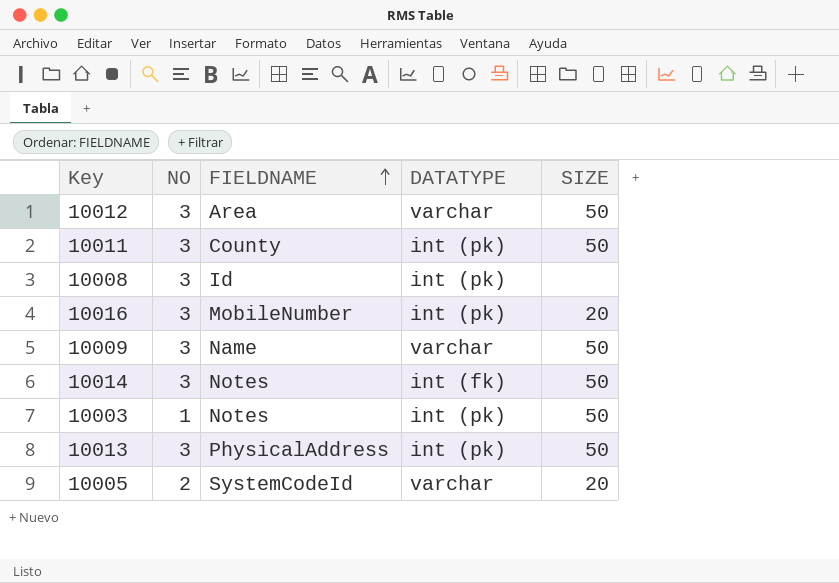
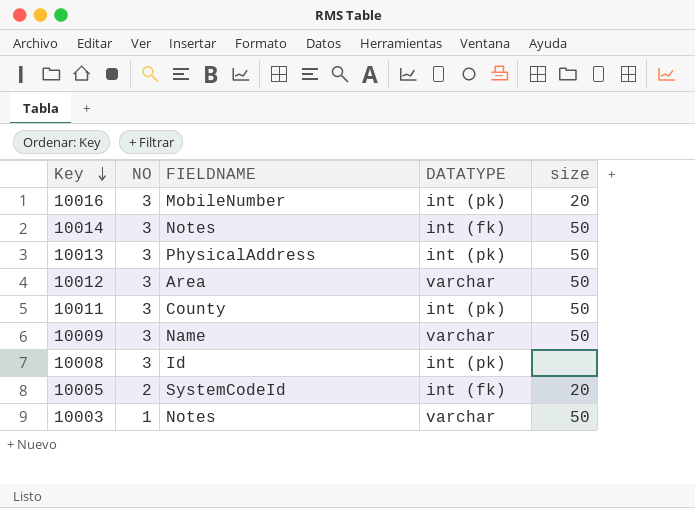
row order: FIELDNAME ascending -> Key descending
column name: SIZE -> size
10005 | DATATYPE: varchar -> int (fk)
10003 | DATATYPE: int (pk) -> varchar

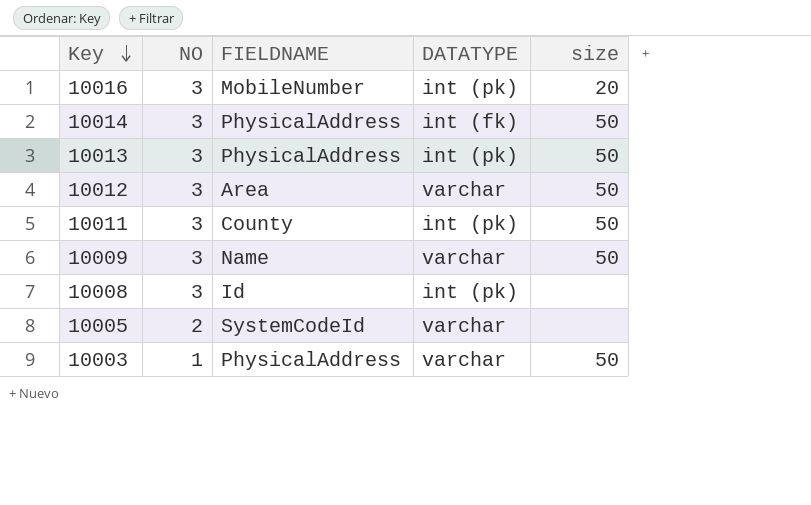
10014 | FIELDNAME: Notes -> PhysicalAddress
10005 | DATATYPE: int (fk) -> varchar
10005 | size: 20 -> none
10003 | FIELDNAME: Notes -> PhysicalAddress

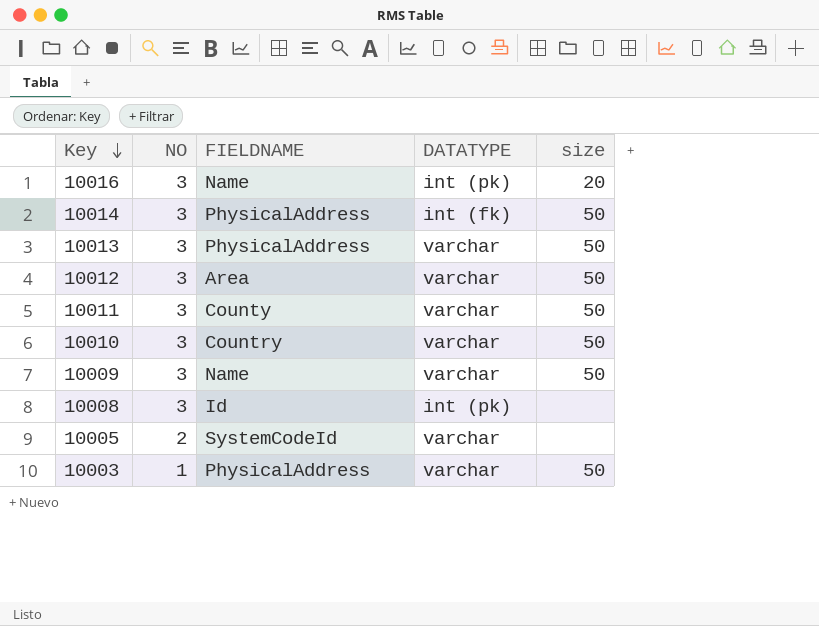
10016 | FIELDNAME: MobileNumber -> Name
10013 | DATATYPE: int (pk) -> varchar
10011 | DATATYPE: int (pk) -> varchar
row 10010: none -> 3 | Country | varchar | 50

